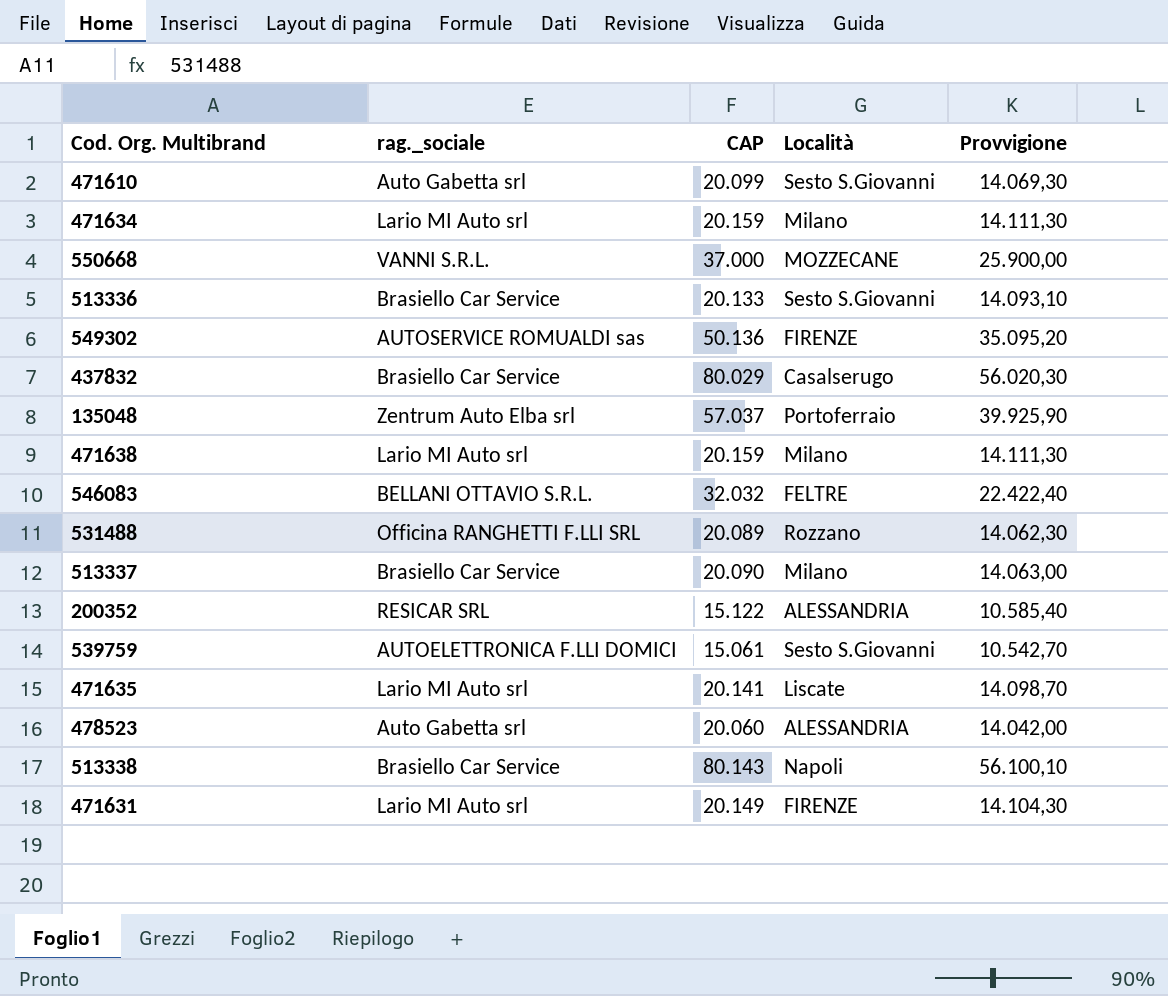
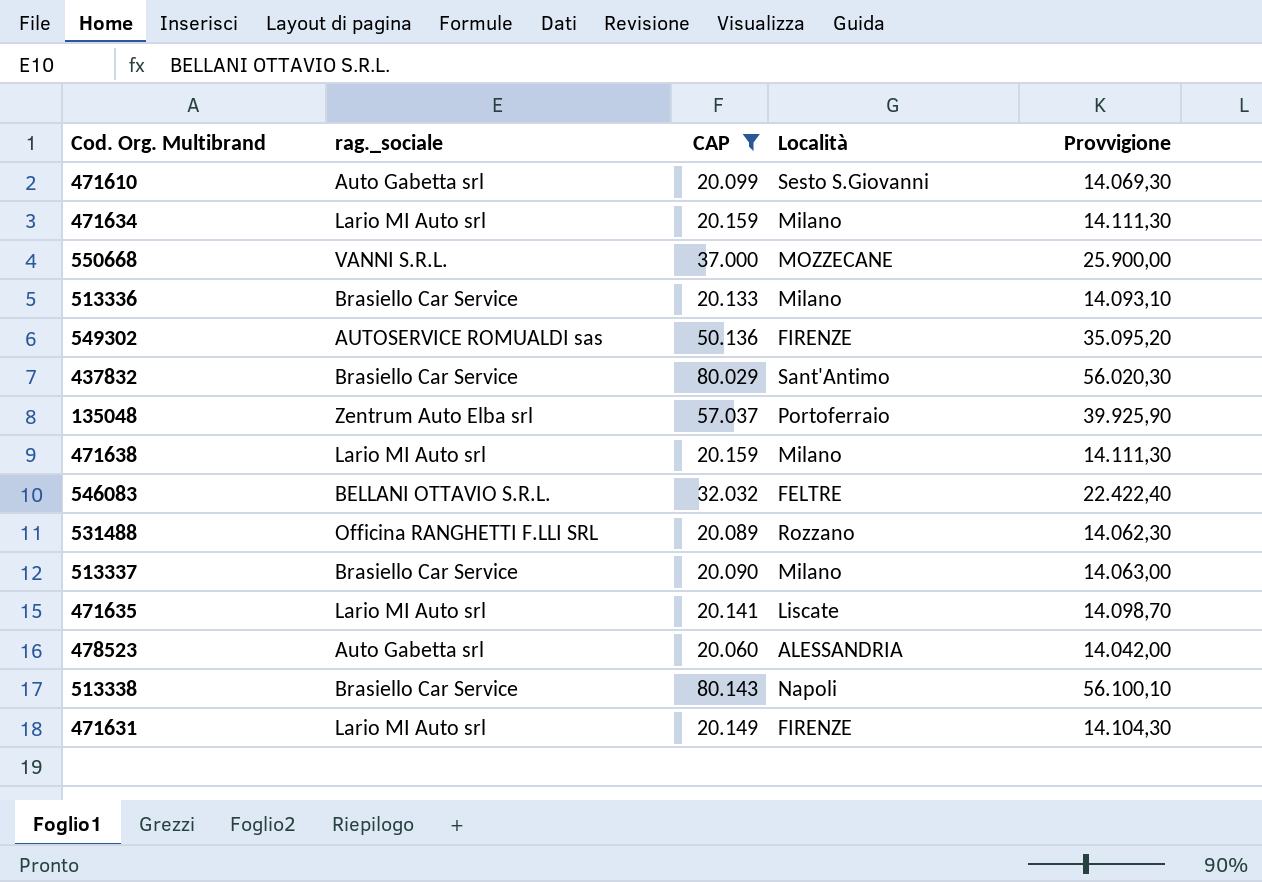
filter: none -> CAP >= 20.060
513336 | Località: Sesto S.Giovanni -> Milano
437832 | Località: Casalserugo -> Sant'Antimo

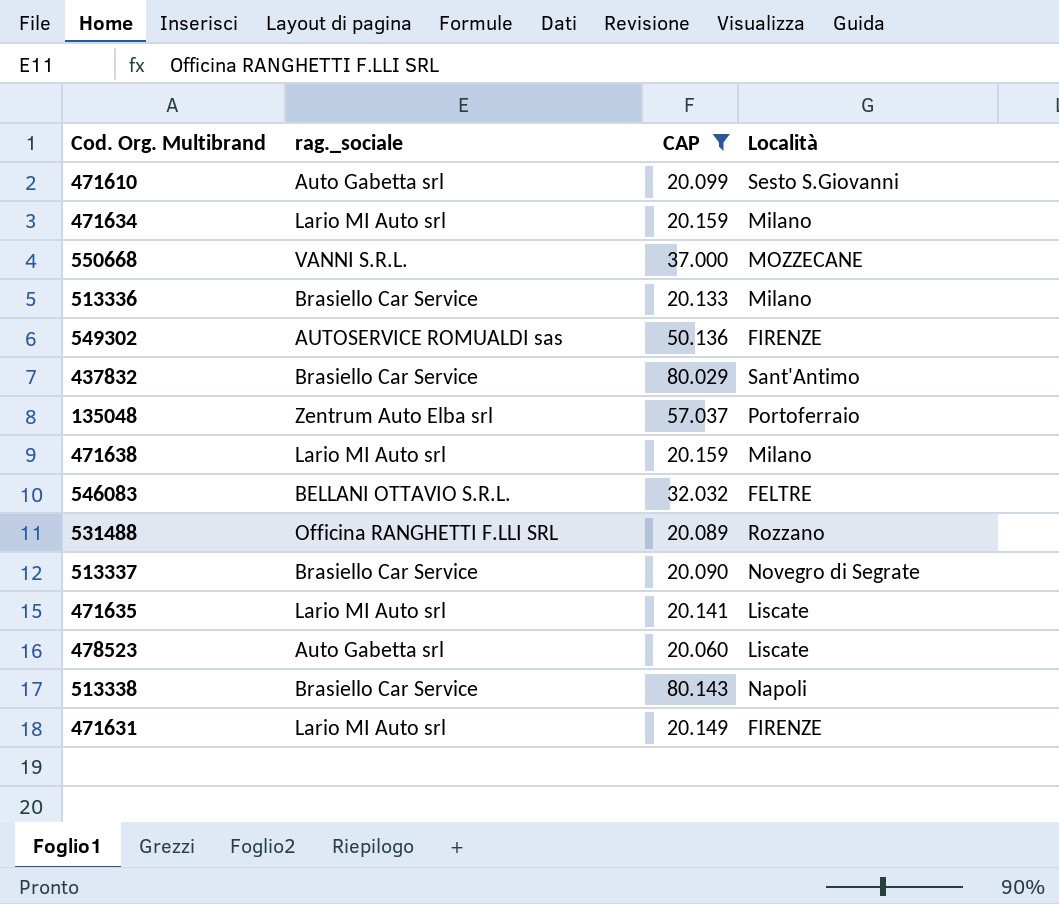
column Provvigione | formula: [CAP] * 0,7 -> none
513337 | Località: Milano -> Novegro di Segrate
478523 | Località: ALESSANDRIA -> Liscate

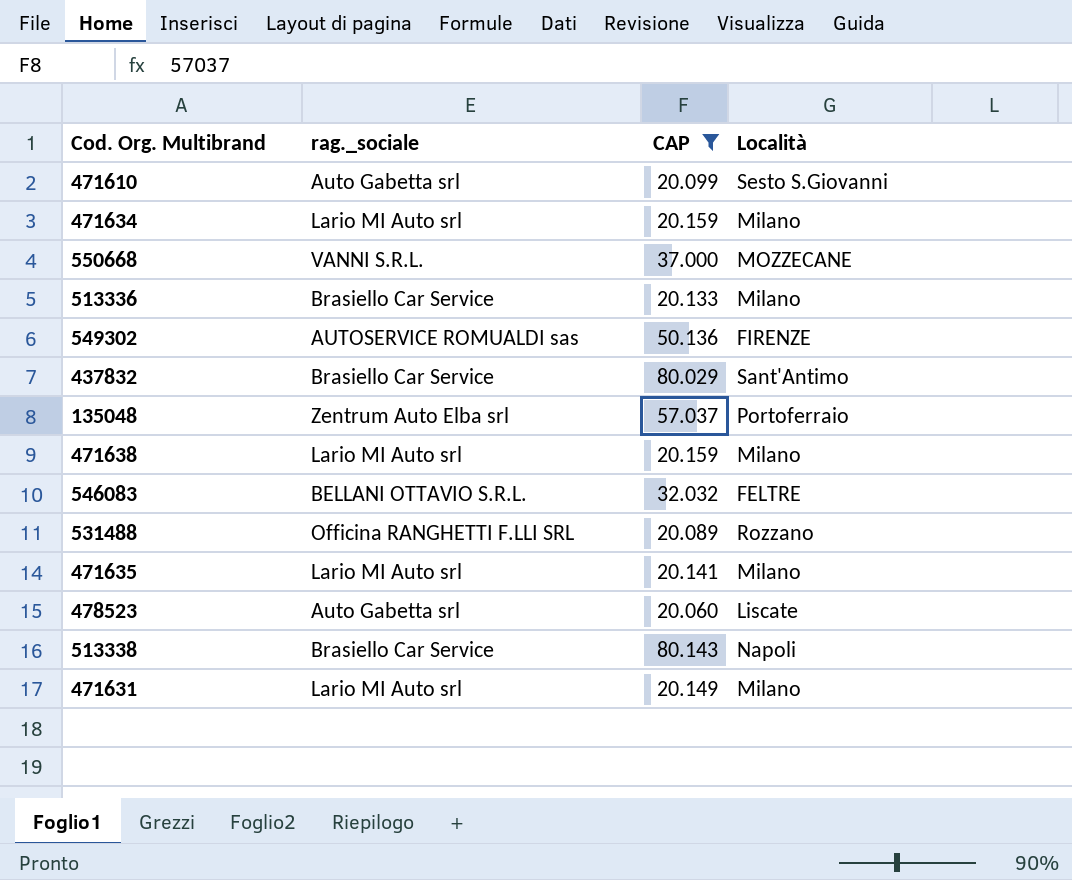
row 513337: Brasiello Car Service | 20.090 | Novegro di Segrate -> none
471635 | Località: Liscate -> Milano
471631 | Località: FIRENZE -> Milano

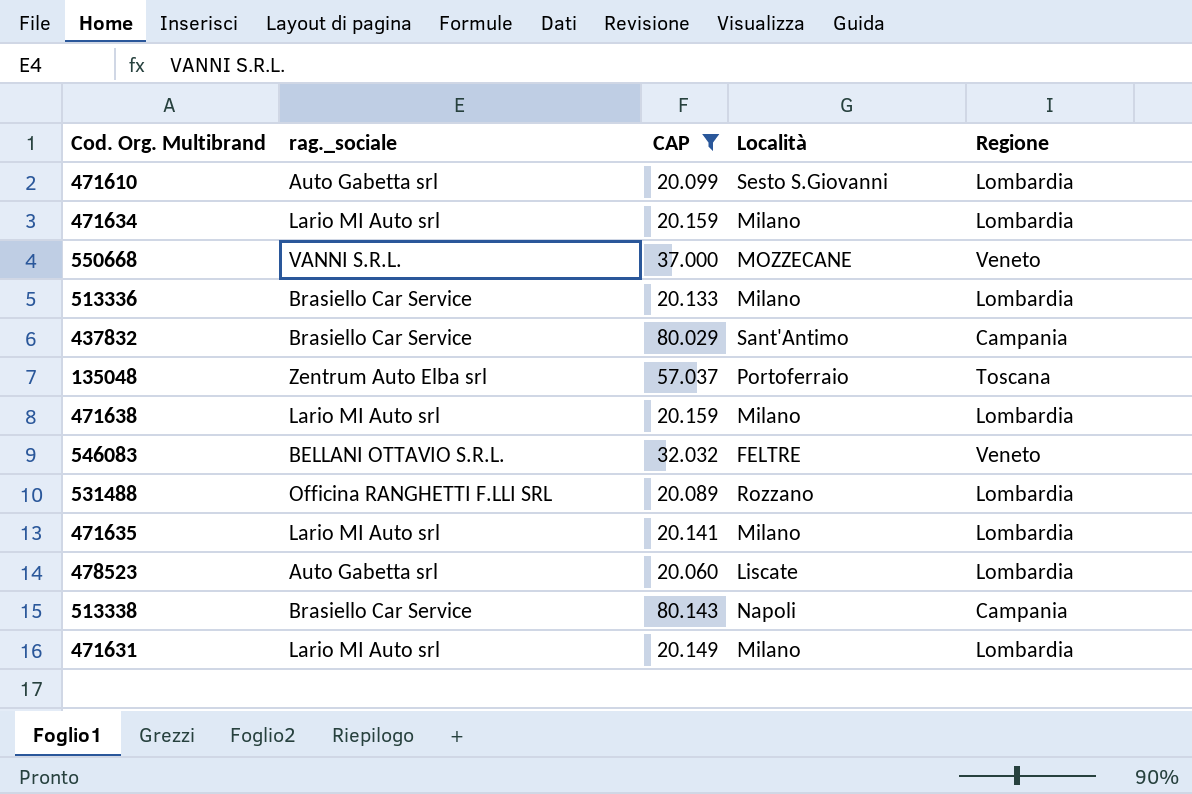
column Regione | position: none -> 5
row 549302: AUTOSERVICE ROMUALDI sas | 50.136 | FIRENZE -> none

